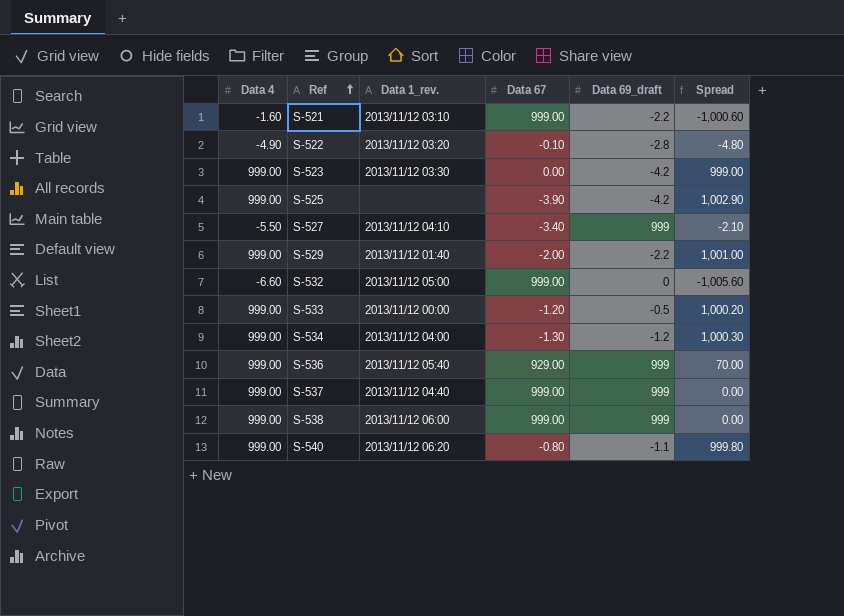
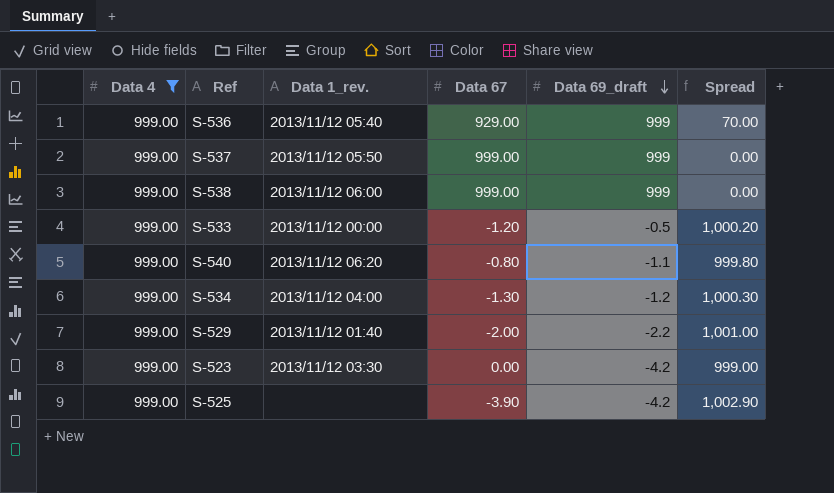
filter: none -> Data 4 = 999.00
row order: Ref ascending -> Data 69_draft descending
S-537 | Data 1_rev.: 2013/11/12 04:40 -> 2013/11/12 05:50

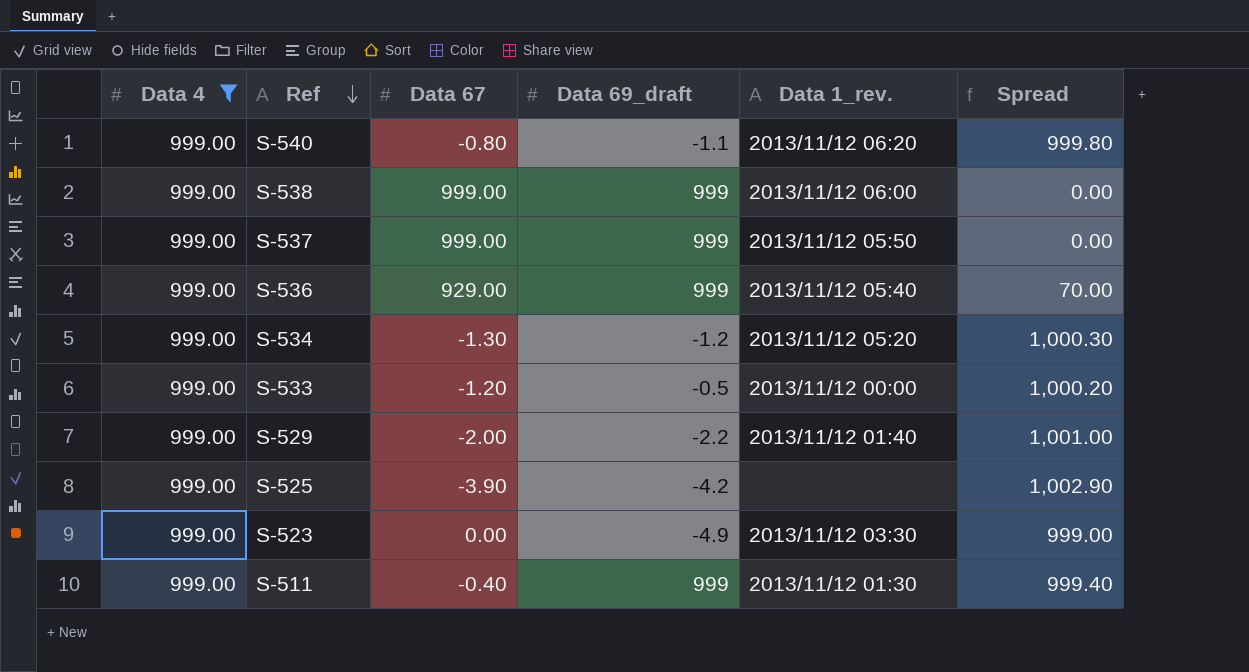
row order: Data 69_draft descending -> Ref descending
column Data 1_rev. | position: 3 -> 5
S-534 | Data 1_rev.: 2013/11/12 04:00 -> 2013/11/12 05:20
S-523 | Data 69_draft: -4.2 -> -4.9
row S-511: none -> 999.00 | -0.40 | 999 | 2013/11/12 01:30 | 999.40

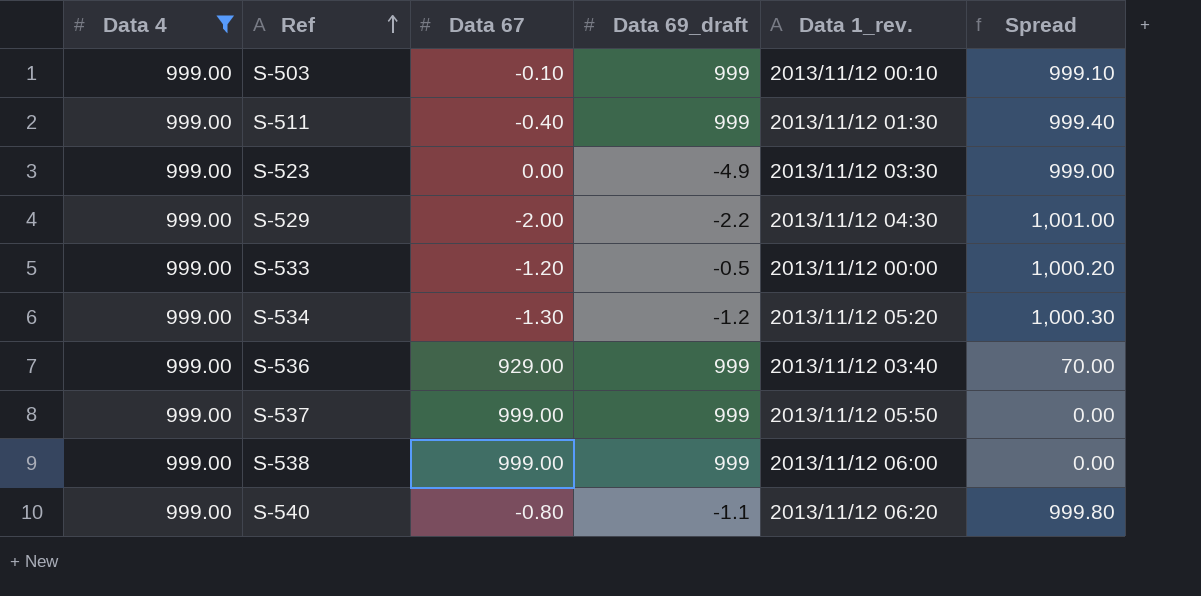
row order: Ref descending -> Ref ascending
row S-525: 999.00 | -3.90 | -4.2 | none | 1,002.90 -> none
row S-503: none -> 999.00 | -0.10 | 999 | 2013/11/12 00:10 | 999.10
S-529 | Data 1_rev.: 2013/11/12 01:40 -> 2013/11/12 04:30
S-536 | Data 1_rev.: 2013/11/12 05:40 -> 2013/11/12 03:40

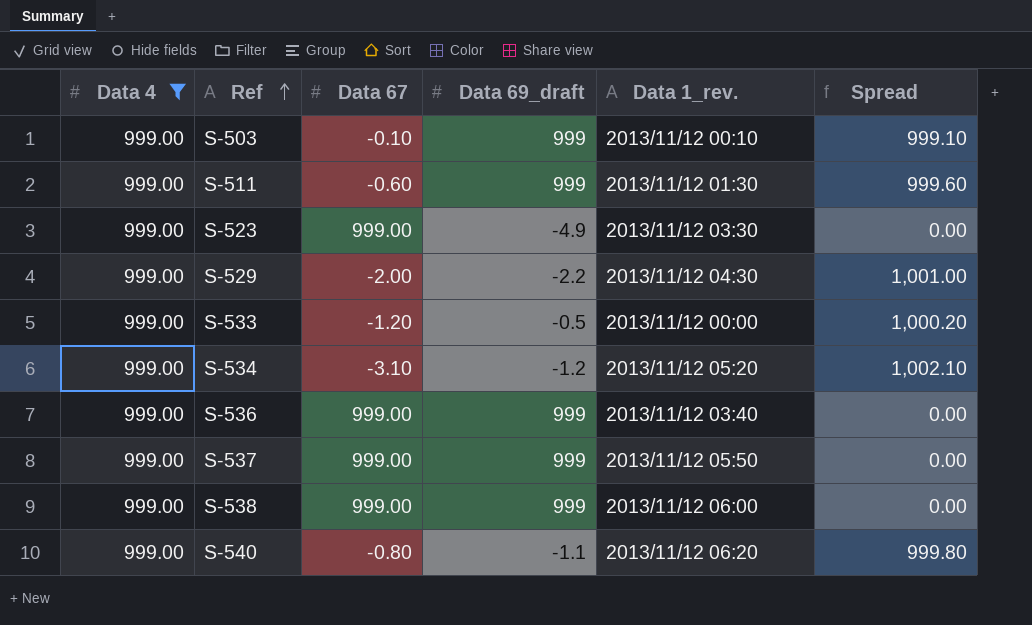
S-511 | Data 67: -0.40 -> -0.60
S-511 | Spread: 999.40 -> 999.60
S-523 | Data 67: 0.00 -> 999.00
S-523 | Spread: 999.00 -> 0.00
S-534 | Data 67: -1.30 -> -3.10
S-534 | Spread: 1,000.30 -> 1,002.10
S-536 | Data 67: 929.00 -> 999.00
S-536 | Spread: 70.00 -> 0.00

